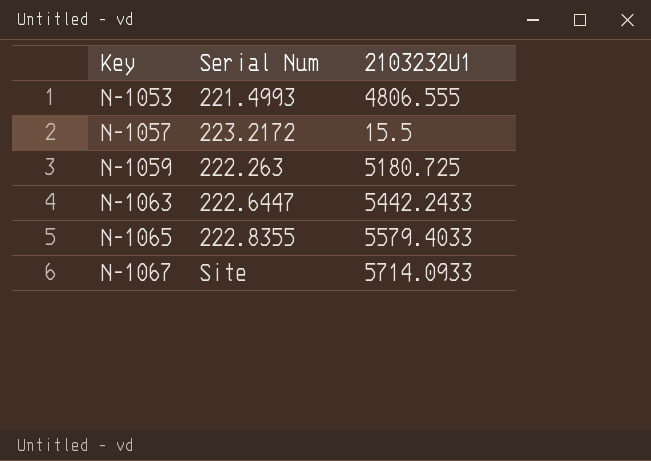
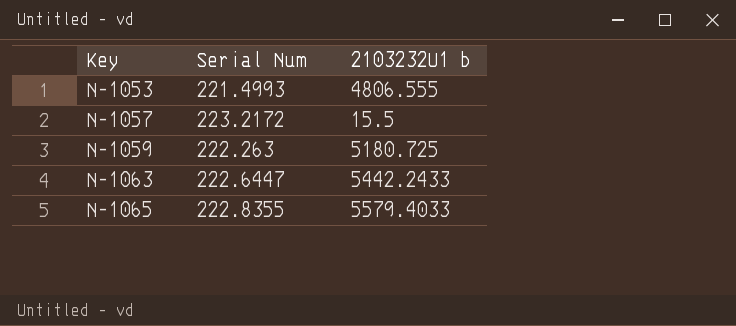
column name: 2103232U1 -> 2103232U1 b
row N-1067: Site | 5714.0933 -> none

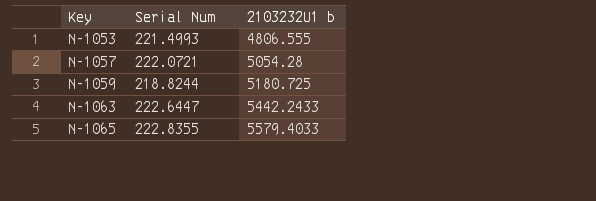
N-1057 | Serial Num: 223.2172 -> 222.0721
N-1057 | 2103232U1 b: 15.5 -> 5054.28
N-1059 | Serial Num: 222.263 -> 218.8244

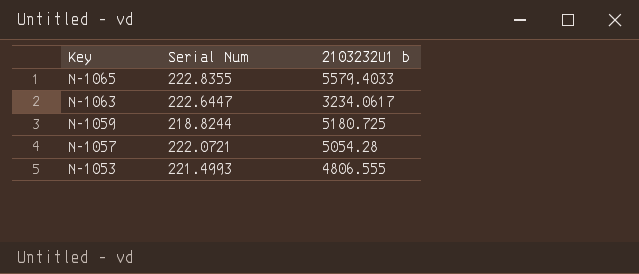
row order: Key ascending -> Key descending
N-1063 | 2103232U1 b: 5442.2433 -> 3234.0617

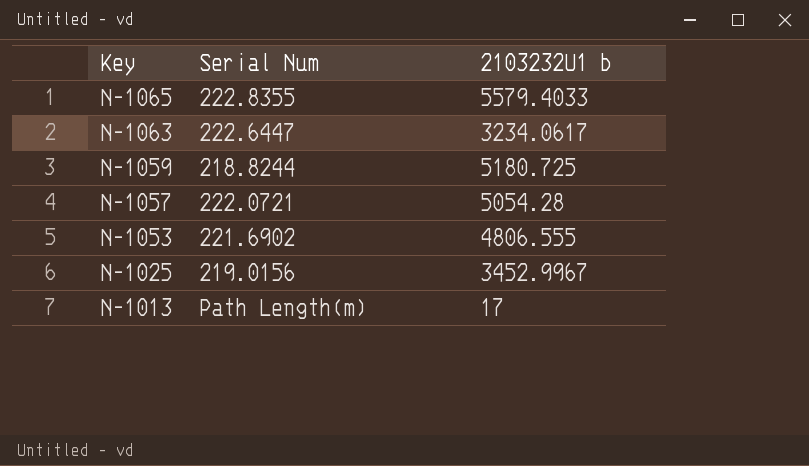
N-1053 | Serial Num: 221.4993 -> 221.6902
row N-1025: none -> 219.0156 | 3452.9967
row N-1013: none -> Path Length(m) | 17

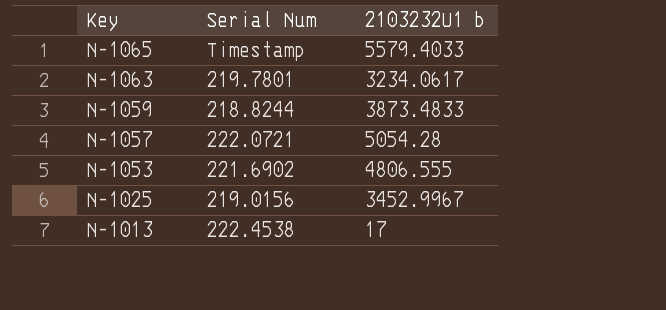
N-1065 | Serial Num: 222.8355 -> Timestamp
N-1063 | Serial Num: 222.6447 -> 219.7801
N-1059 | 2103232U1 b: 5180.725 -> 3873.4833
N-1013 | Serial Num: Path Length(m) -> 222.4538

